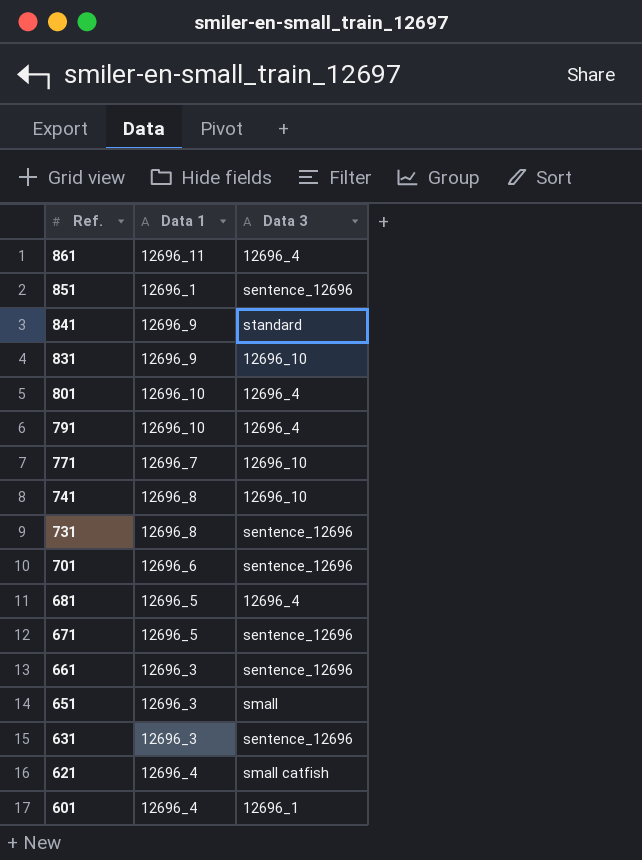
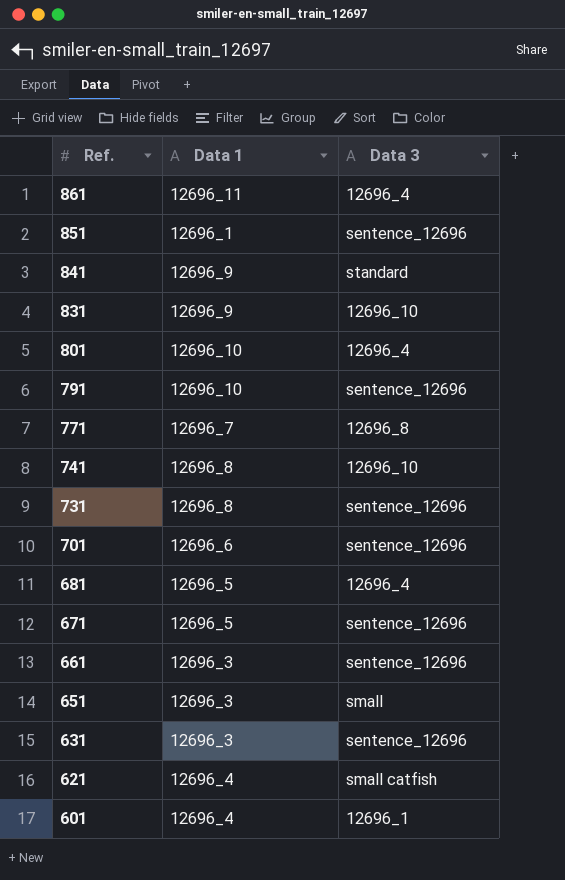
791 | Data 3: 12696_4 -> sentence_12696
771 | Data 3: 12696_10 -> 12696_8

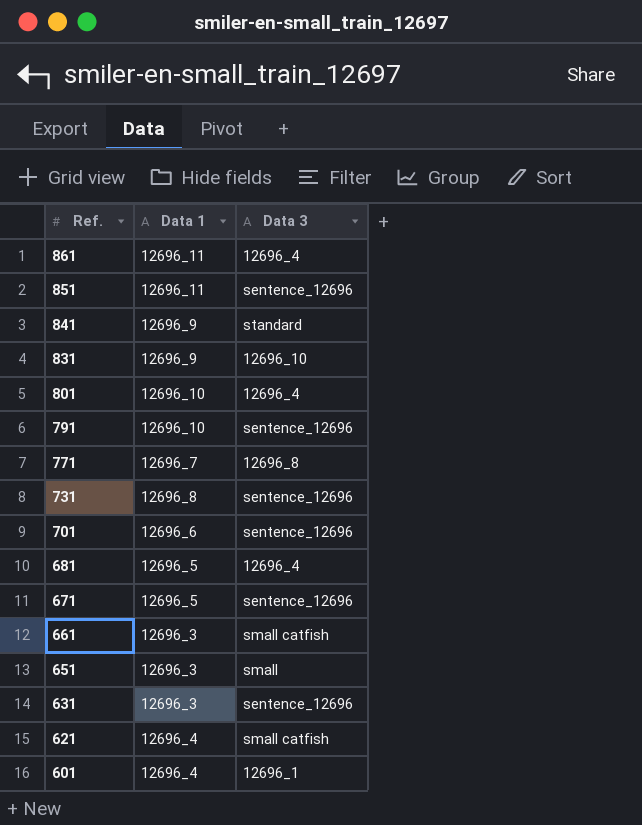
row 741: 12696_8 | 12696_10 -> none
851 | Data 1: 12696_1 -> 12696_11
661 | Data 3: sentence_12696 -> small catfish

